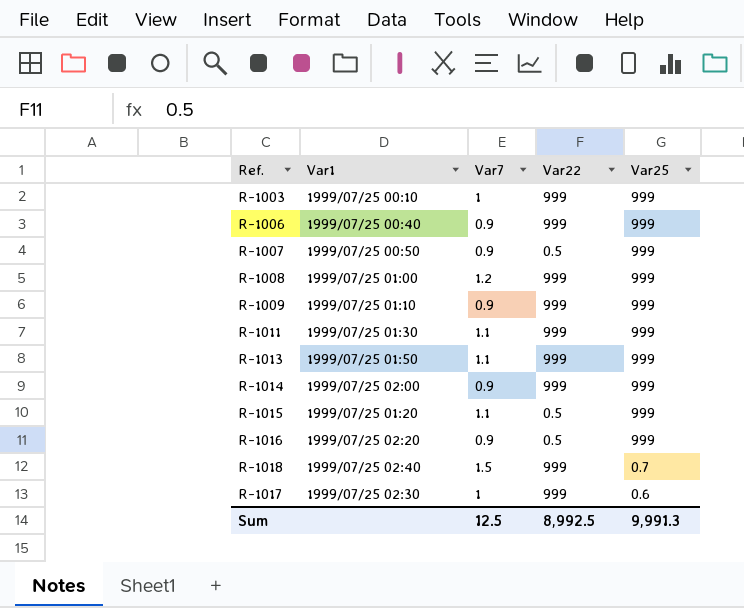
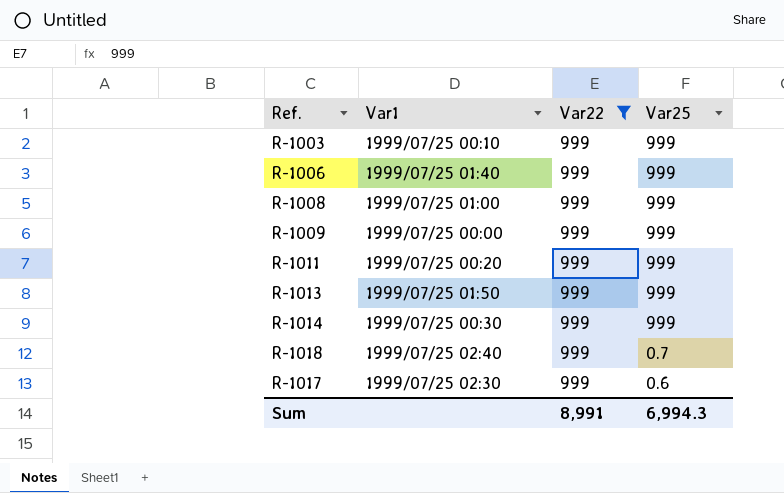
filter: none -> Var22 = 999
column Var7 | position: 3 -> none
R-1006 | Var1: 1999/07/25 00:40 -> 1999/07/25 01:40
R-1009 | Var1: 1999/07/25 01:10 -> 1999/07/25 00:00
R-1011 | Var1: 1999/07/25 01:30 -> 1999/07/25 00:20
R-1014 | Var1: 1999/07/25 02:00 -> 1999/07/25 00:30
Sum | Var22: 8,992.5 -> 8,991
Sum | Var25: 9,991.3 -> 6,994.3

